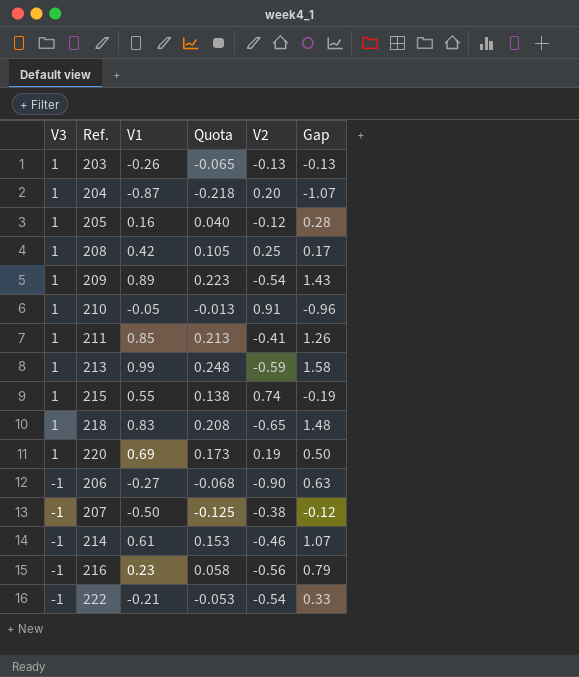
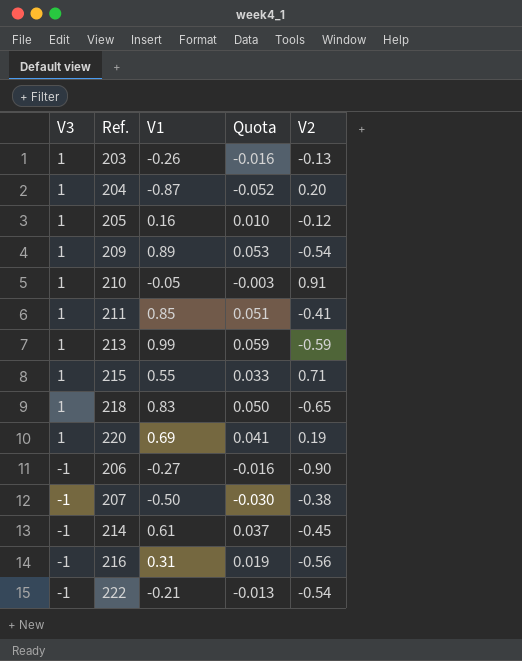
column Gap | formula: [V1] - [V2] -> none
column Quota | formula: [V1] * 0.25 -> [V1] * 0.06
row 208: 1 | 0.42 | 0.105 | 0.25 | 0.17 -> none
215 | V2: 0.74 -> 0.71
214 | V2: -0.46 -> -0.45
216 | V1: 0.23 -> 0.31

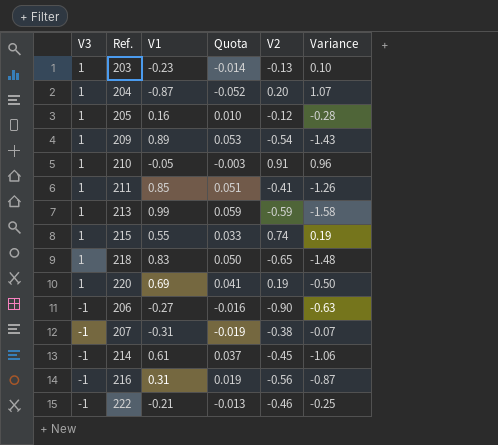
column Variance | formula: none -> [V2] - [V1]
203 | V1: -0.26 -> -0.23
203 | Quota: -0.016 -> -0.014
215 | V2: 0.71 -> 0.74
207 | V1: -0.50 -> -0.31
207 | Quota: -0.030 -> -0.019
222 | V2: -0.54 -> -0.46

